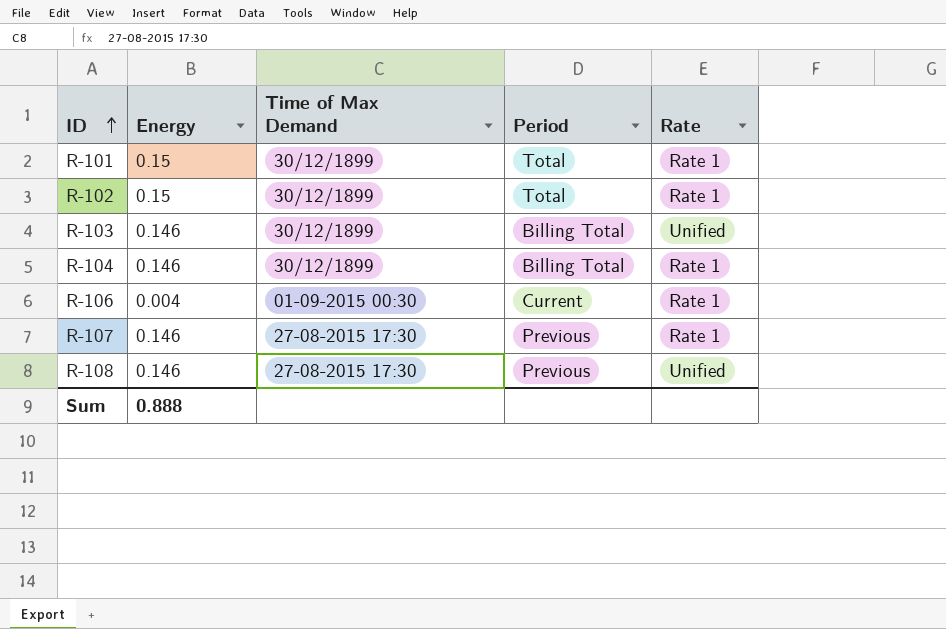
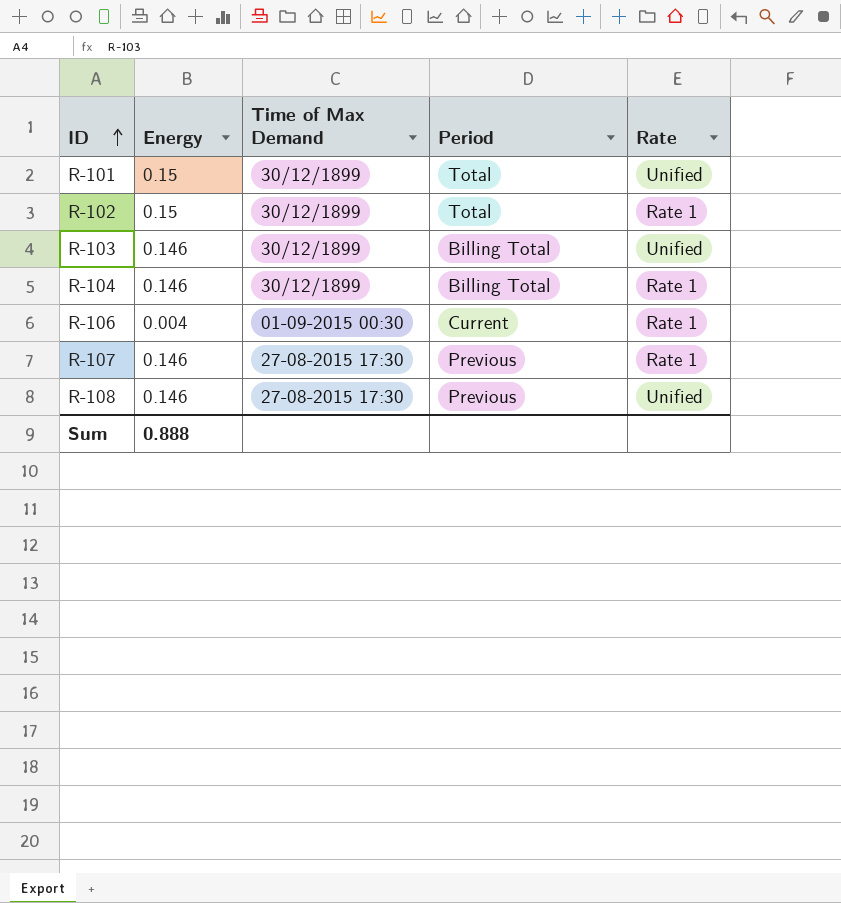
R-101 | Rate: Rate 1 -> Unified

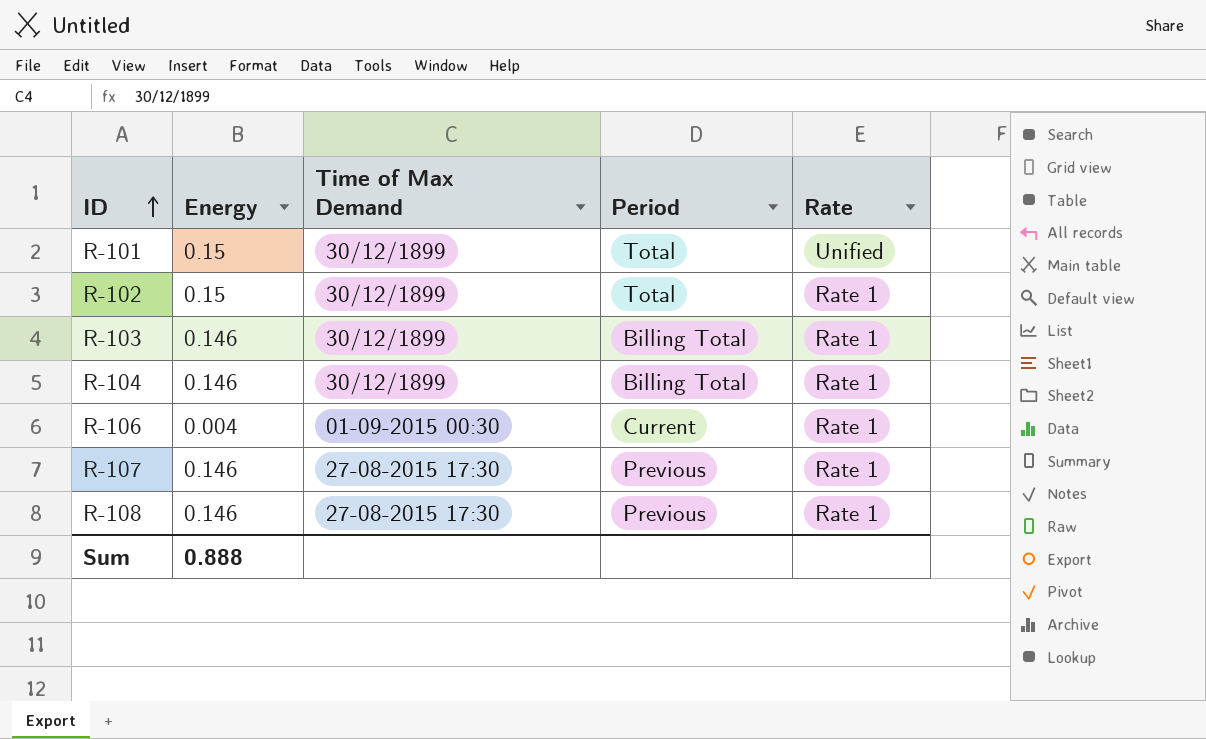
R-103 | Rate: Unified -> Rate 1
R-108 | Rate: Unified -> Rate 1

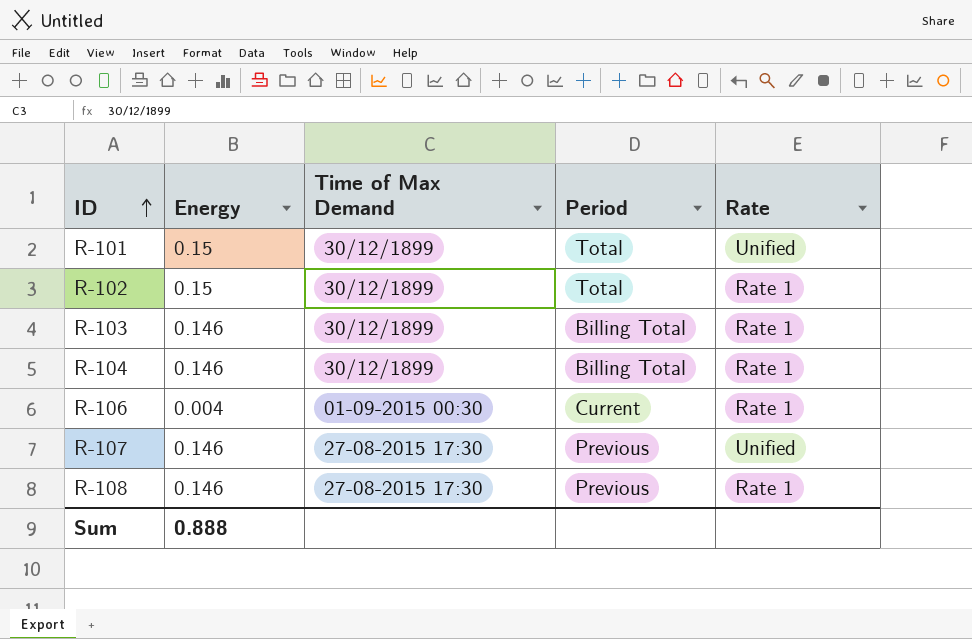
R-107 | Rate: Rate 1 -> Unified

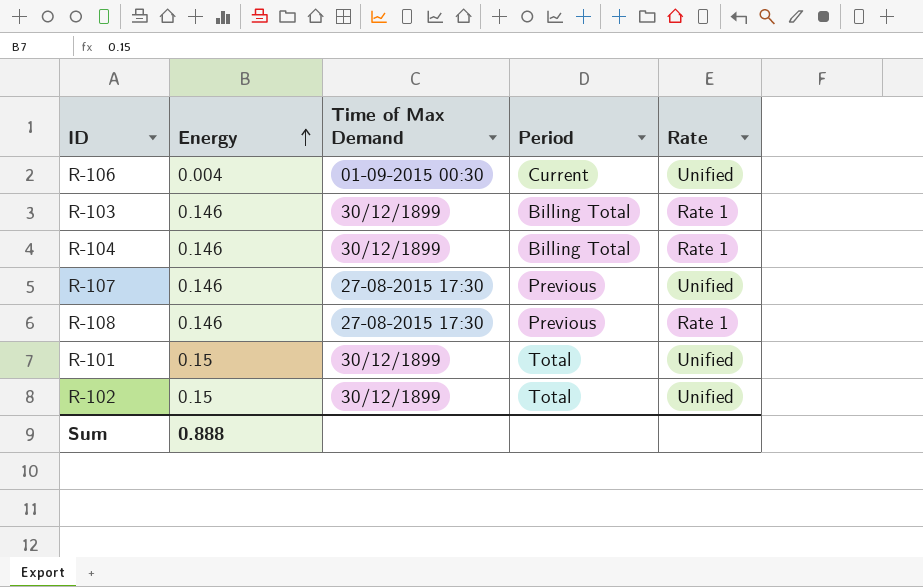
row order: ID ascending -> Energy ascending
R-106 | Rate: Rate 1 -> Unified
R-102 | Rate: Rate 1 -> Unified

